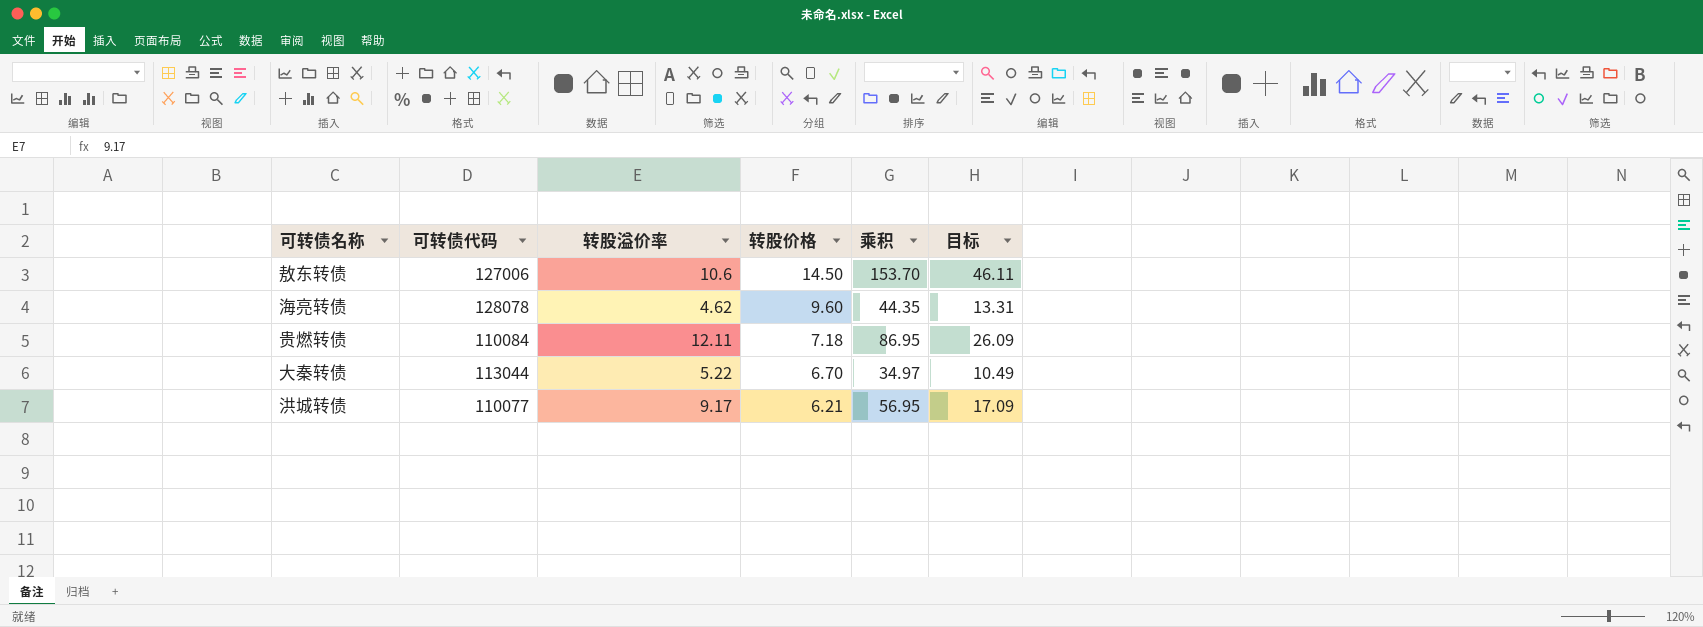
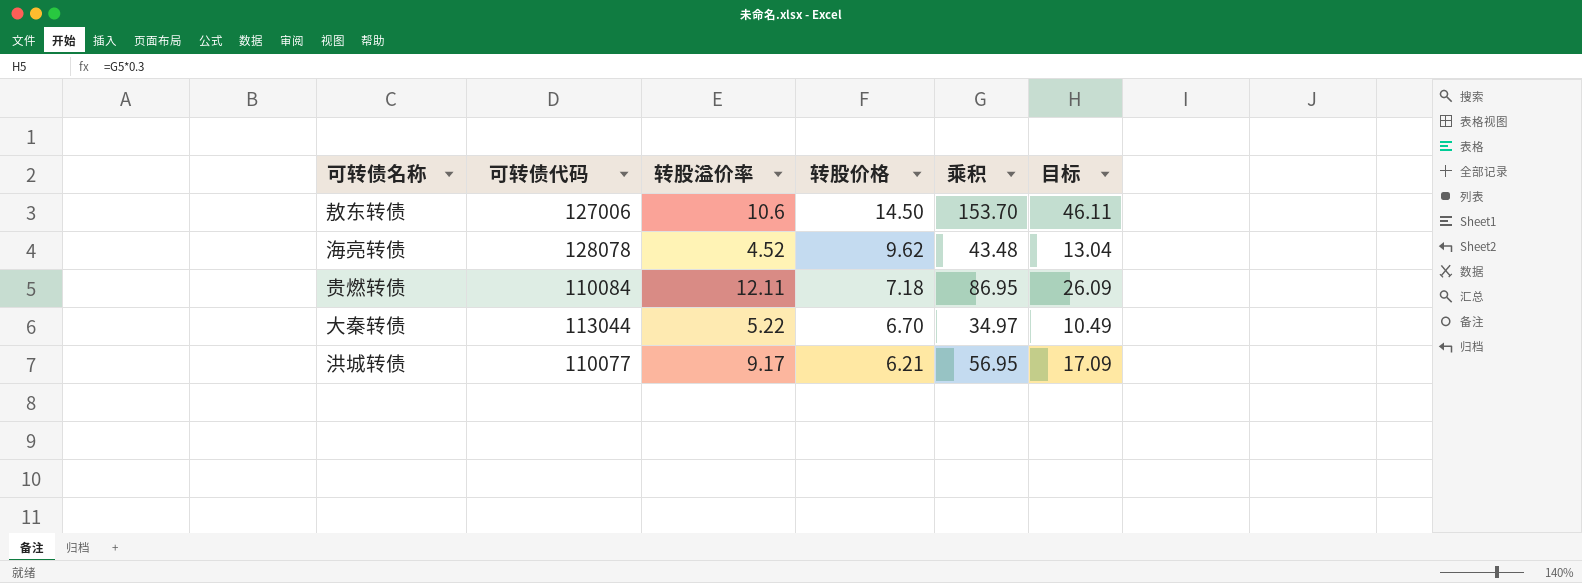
海亮转债 | 转股溢价率: 4.62 -> 4.52
海亮转债 | 转股价格: 9.60 -> 9.62
海亮转债 | 乘积: 44.35 -> 43.48
海亮转债 | 目标: 13.31 -> 13.04

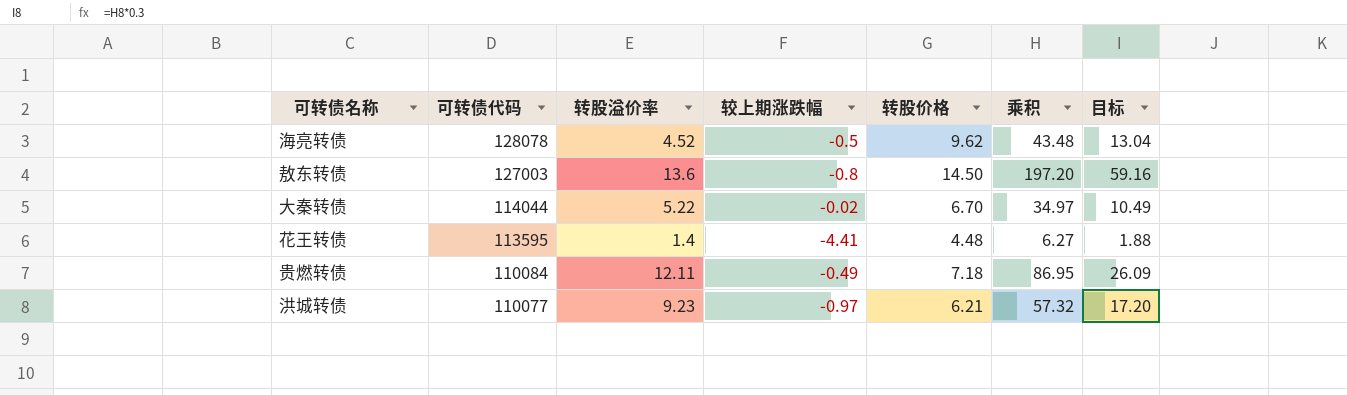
row order: 转股价格 descending -> 可转债代码 descending
column 较上期涨跌幅 | position: none -> 4
敖东转债 | 可转债代码: 127006 -> 127003
敖东转债 | 转股溢价率: 10.6 -> 13.6
敖东转债 | 乘积: 153.70 -> 197.20
敖东转债 | 目标: 46.11 -> 59.16
大秦转债 | 可转债代码: 113044 -> 114044
row 花王转债: none -> 113595 | 1.4 | -4.41 | 4.48 | 6.27 | 1.88
洪城转债 | 转股溢价率: 9.17 -> 9.23
洪城转债 | 乘积: 56.95 -> 57.32
洪城转债 | 目标: 17.09 -> 17.20

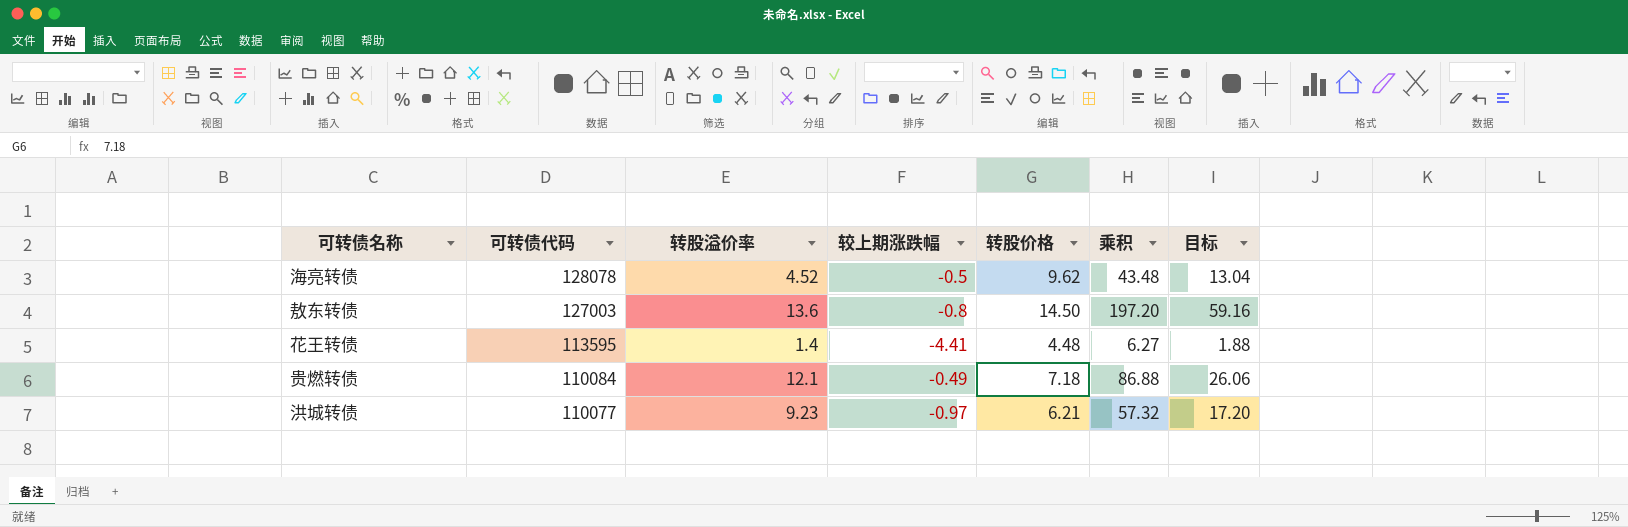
row 大秦转债: 114044 | 5.22 | -0.02 | 6.70 | 34.97 | 10.49 -> none
贵燃转债 | 转股溢价率: 12.11 -> 12.1
贵燃转债 | 乘积: 86.95 -> 86.88
贵燃转债 | 目标: 26.09 -> 26.06

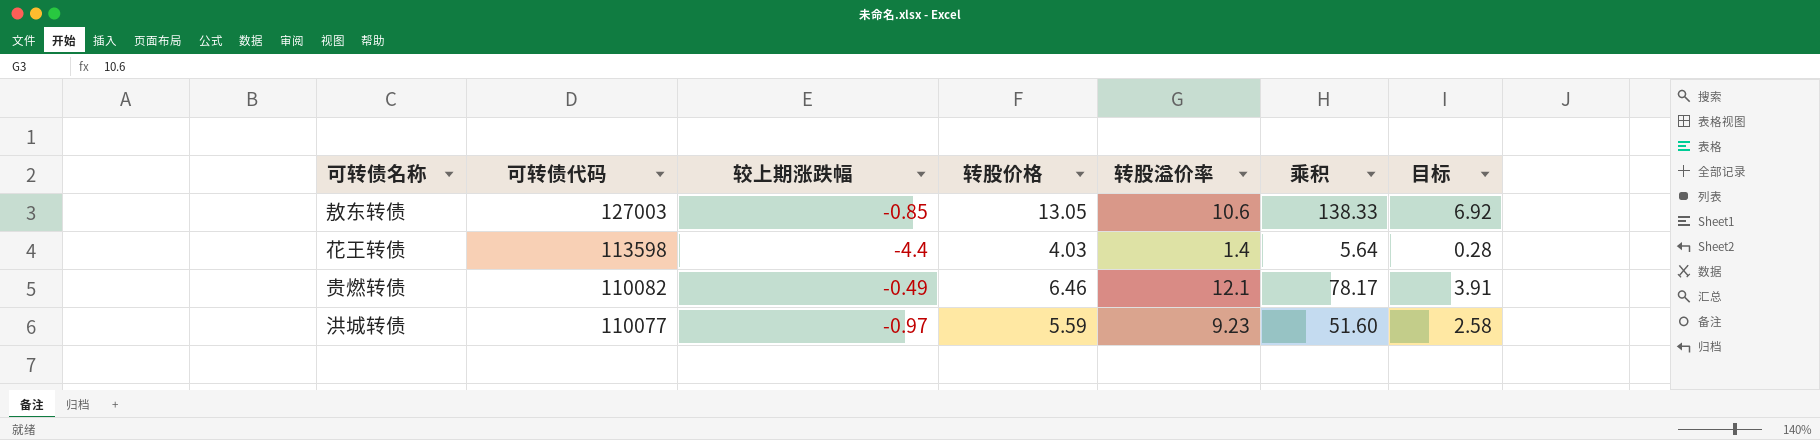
column 转股溢价率 | position: 3 -> 5
column 目标 | formula: [乘积] * 0.3 -> [乘积] * 0.05
row 海亮转债: 128078 | 4.52 | -0.5 | 9.62 | 43.48 | 13.04 -> none
敖东转债 | 较上期涨跌幅: -0.8 -> -0.85
敖东转债 | 转股价格: 14.50 -> 13.05
敖东转债 | 转股溢价率: 13.6 -> 10.6
敖东转债 | 乘积: 197.20 -> 138.33
花王转债 | 可转债代码: 113595 -> 113598
花王转债 | 较上期涨跌幅: -4.41 -> -4.4
花王转债 | 转股价格: 4.48 -> 4.03
花王转债 | 乘积: 6.27 -> 5.64
贵燃转债 | 可转债代码: 110084 -> 110082
贵燃转债 | 转股价格: 7.18 -> 6.46
贵燃转债 | 乘积: 86.88 -> 78.17
洪城转债 | 转股价格: 6.21 -> 5.59
洪城转债 | 乘积: 57.32 -> 51.60

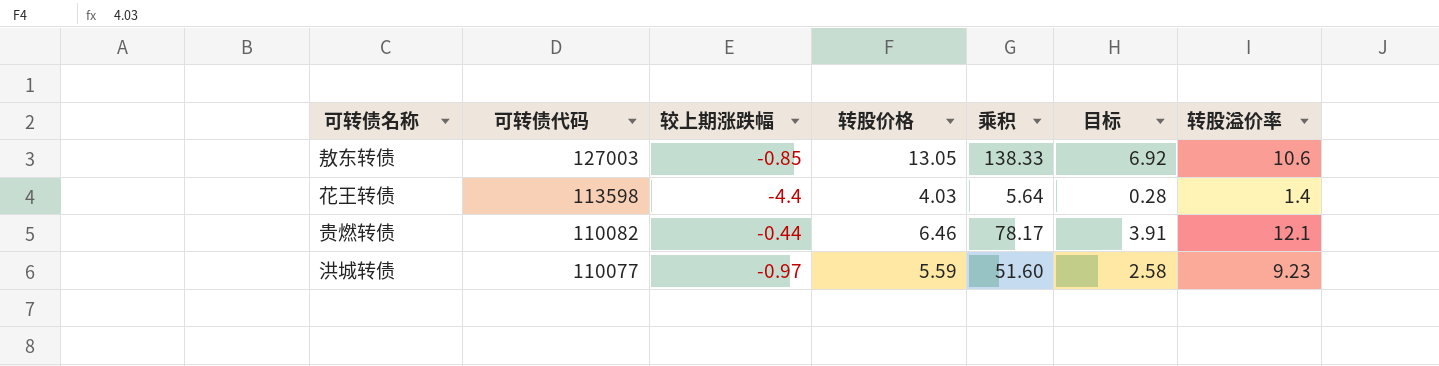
column 转股溢价率 | position: 5 -> 7
贵燃转债 | 较上期涨跌幅: -0.49 -> -0.44

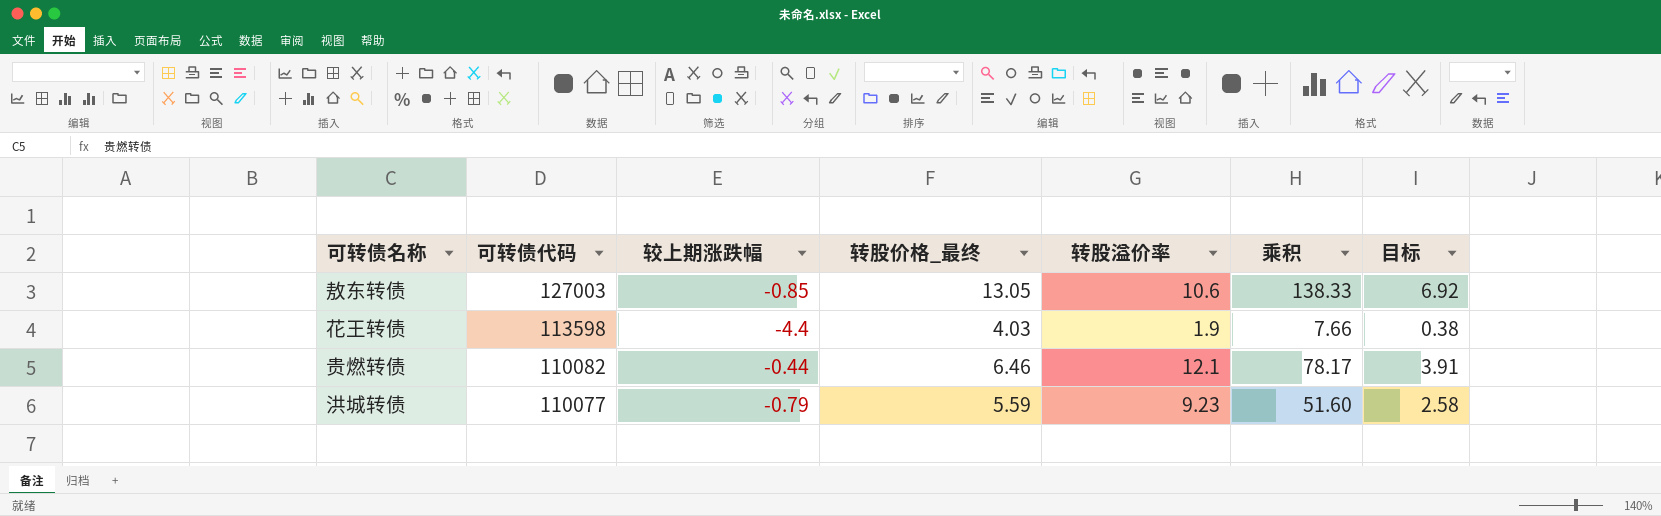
column name: 转股价格 -> 转股价格_最终
column 转股溢价率 | position: 7 -> 5
花王转债 | 转股溢价率: 1.4 -> 1.9
花王转债 | 乘积: 5.64 -> 7.66
花王转债 | 目标: 0.28 -> 0.38
洪城转债 | 较上期涨跌幅: -0.97 -> -0.79

